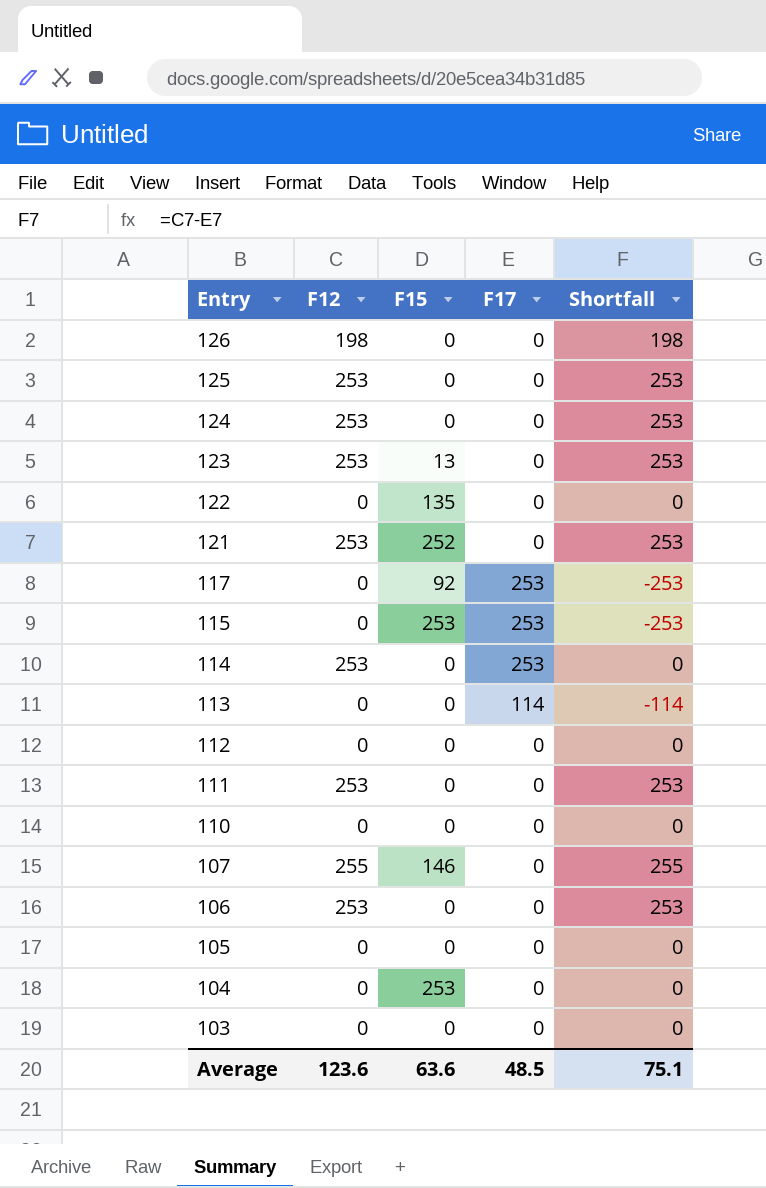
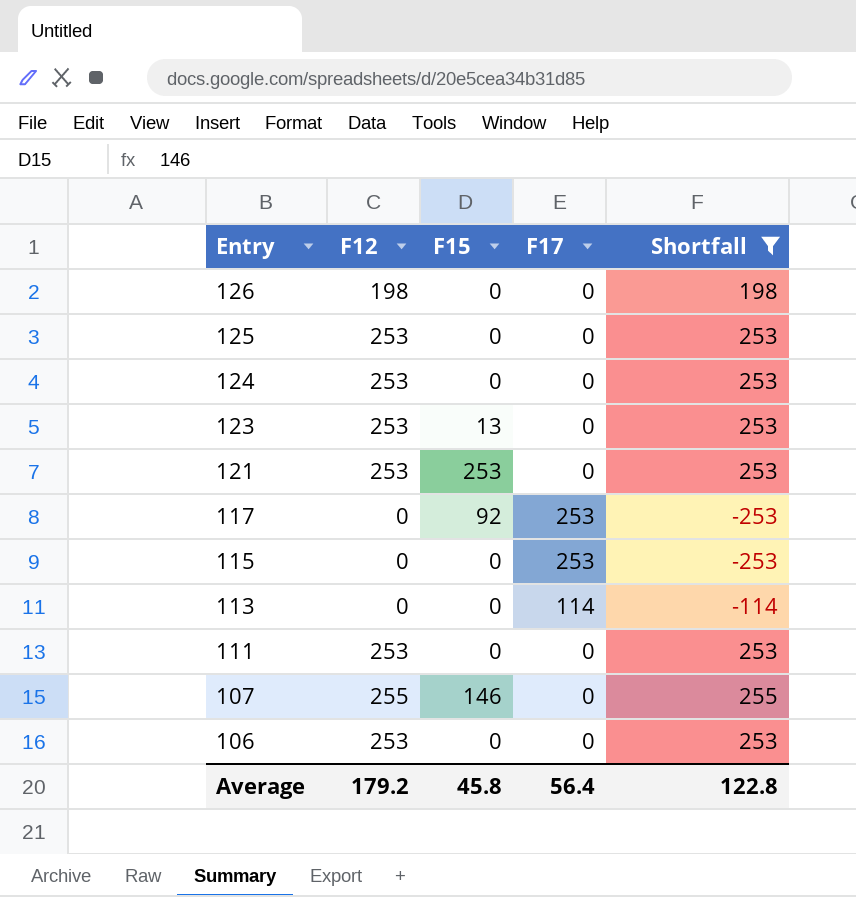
filter: none -> Shortfall != 0
121 | F15: 252 -> 253
115 | F15: 253 -> 0
Average | F12: 123.6 -> 179.2
Average | F15: 63.6 -> 45.8
Average | F17: 48.5 -> 56.4
Average | Shortfall: 75.1 -> 122.8

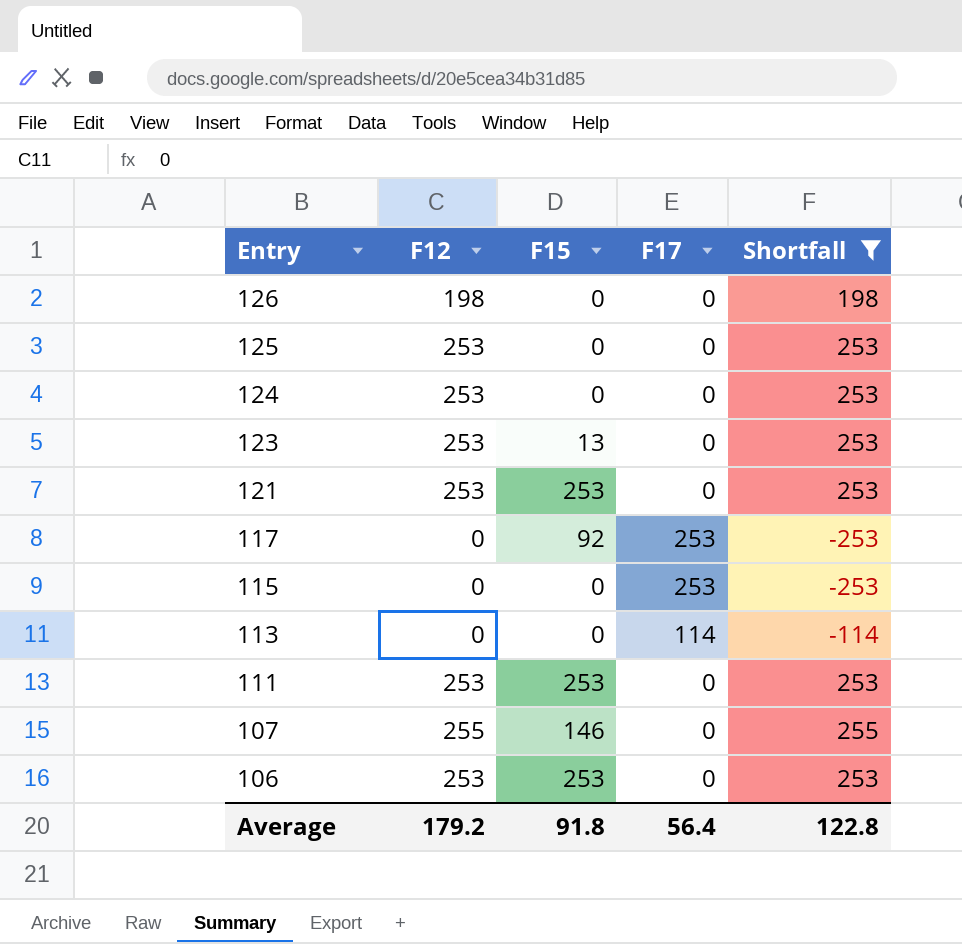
111 | F15: 0 -> 253
106 | F15: 0 -> 253
Average | F15: 45.8 -> 91.8

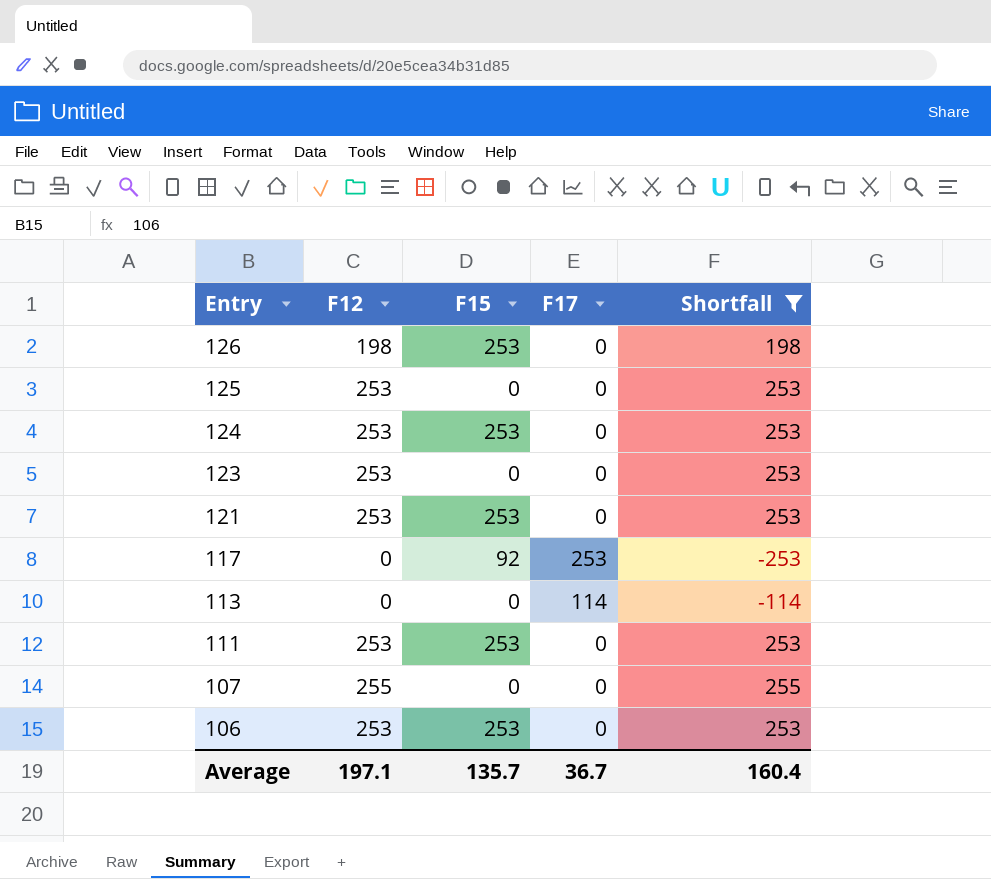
row 115: 0 | 0 | 253 | -253 -> none
126 | F15: 0 -> 253
124 | F15: 0 -> 253
123 | F15: 13 -> 0
107 | F15: 146 -> 0
Average | F12: 179.2 -> 197.1
Average | F15: 91.8 -> 135.7
Average | F17: 56.4 -> 36.7
Average | Shortfall: 122.8 -> 160.4

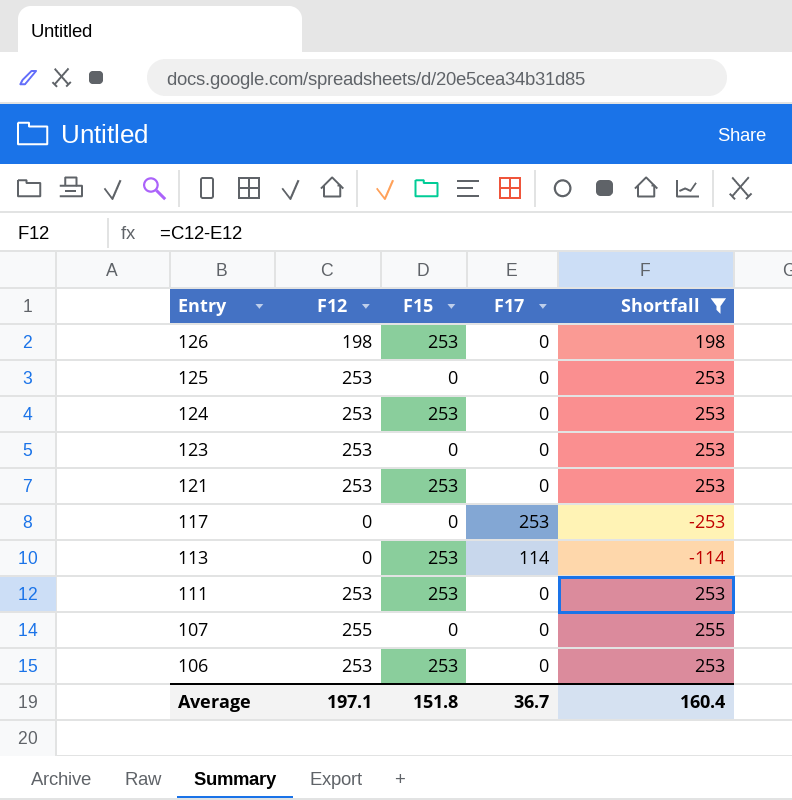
117 | F15: 92 -> 0
113 | F15: 0 -> 253
Average | F15: 135.7 -> 151.8

